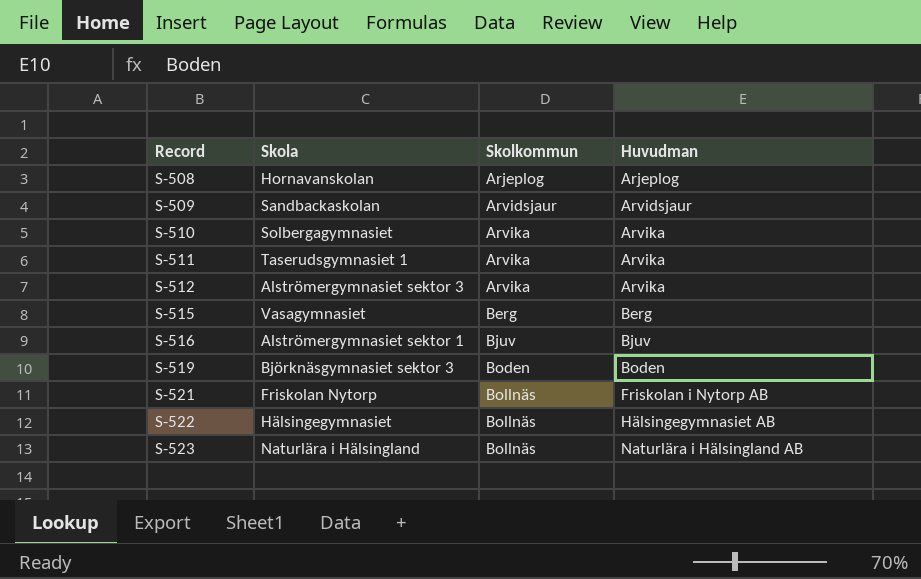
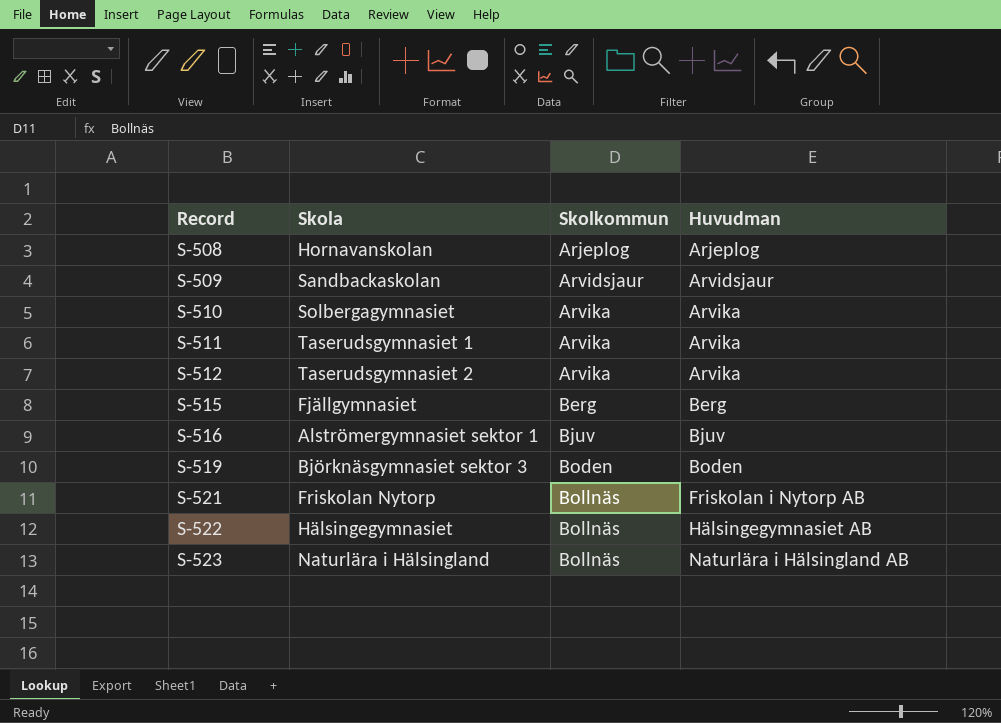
S-512 | Skola: Alströmergymnasiet sektor 3 -> Taserudsgymnasiet 2
S-515 | Skola: Vasagymnasiet -> Fjällgymnasiet

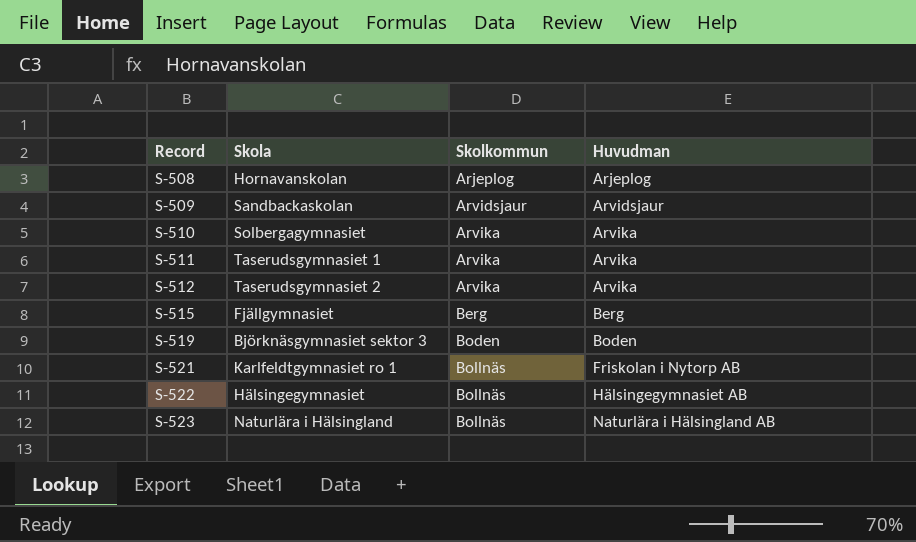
row S-516: Alströmergymnasiet sektor 1 | Bjuv | Bjuv -> none
S-521 | Skola: Friskolan Nytorp -> Karlfeldtgymnasiet ro 1

